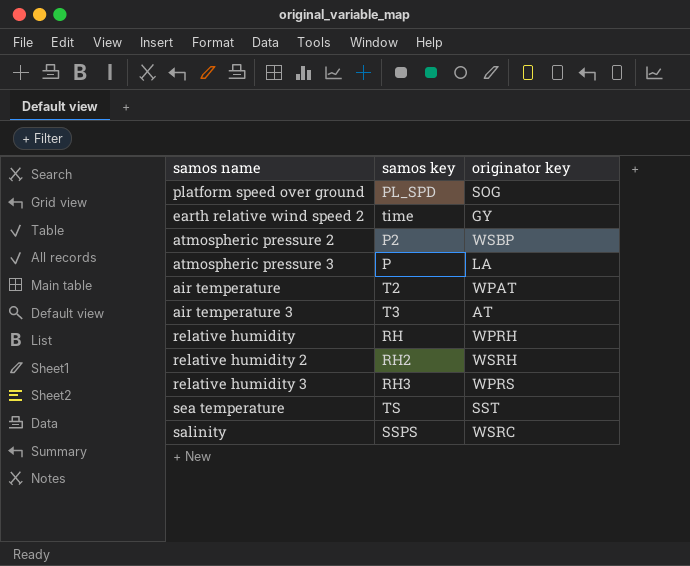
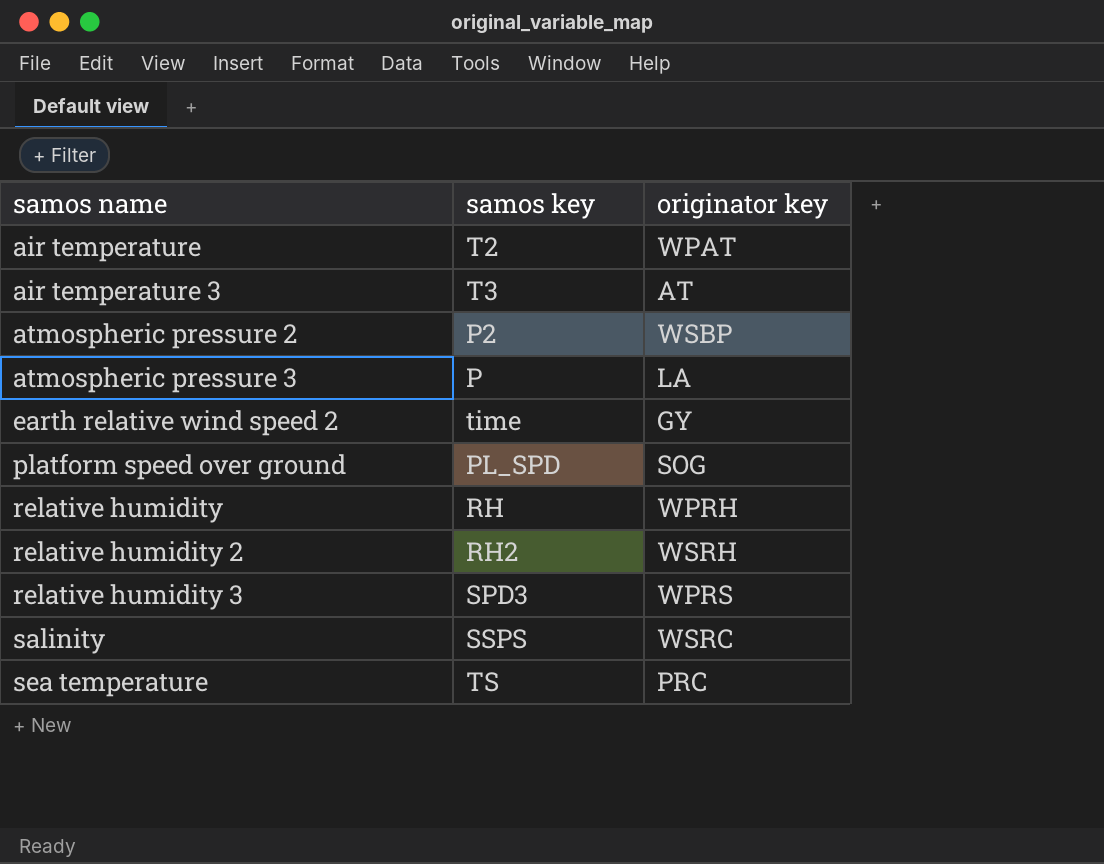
row order: none -> samos name ascending
relative humidity 3 | samos key: RH3 -> SPD3
sea temperature | originator key: SST -> PRC

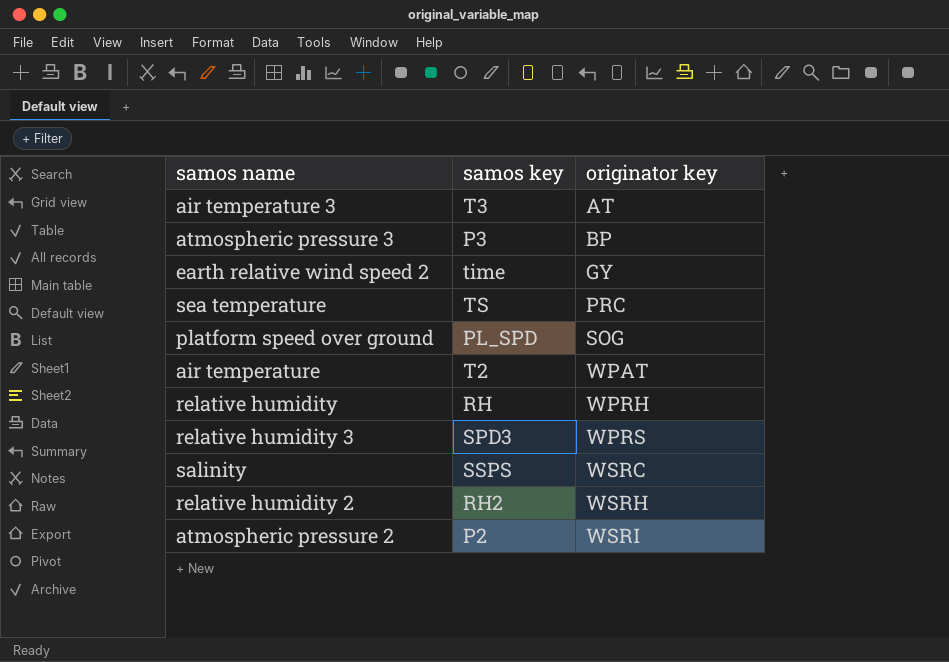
row order: samos name ascending -> originator key ascending
atmospheric pressure 3 | samos key: P -> P3
atmospheric pressure 3 | originator key: LA -> BP
atmospheric pressure 2 | originator key: WSBP -> WSRI

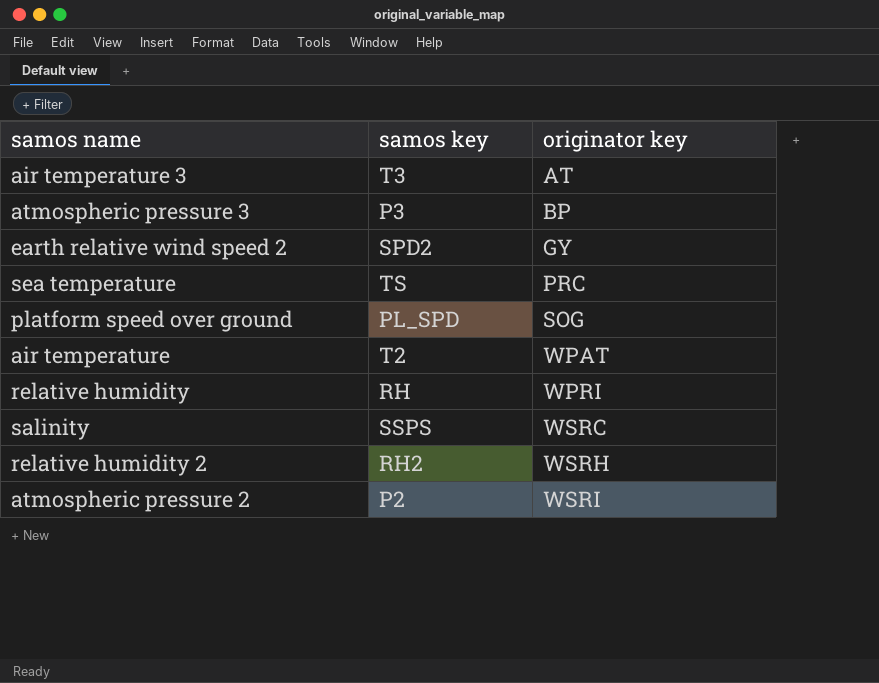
row relative humidity 3: SPD3 | WPRS -> none
earth relative wind speed 2 | samos key: time -> SPD2
relative humidity | originator key: WPRH -> WPRI

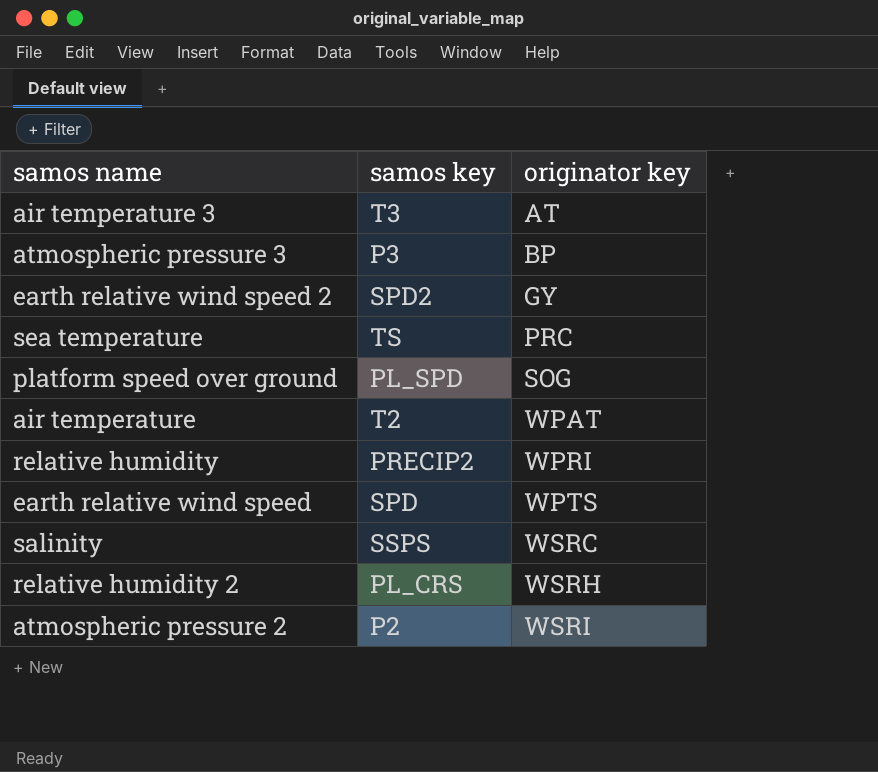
relative humidity | samos key: RH -> PRECIP2
row earth relative wind speed: none -> SPD | WPTS
relative humidity 2 | samos key: RH2 -> PL_CRS

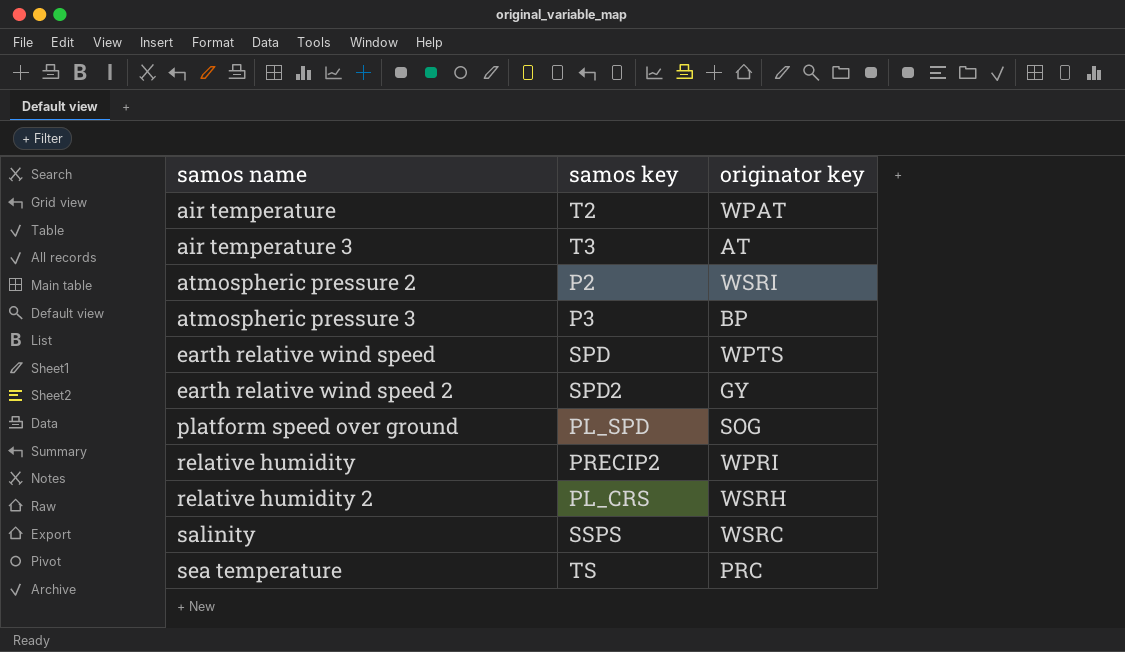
row order: originator key ascending -> samos name ascending

